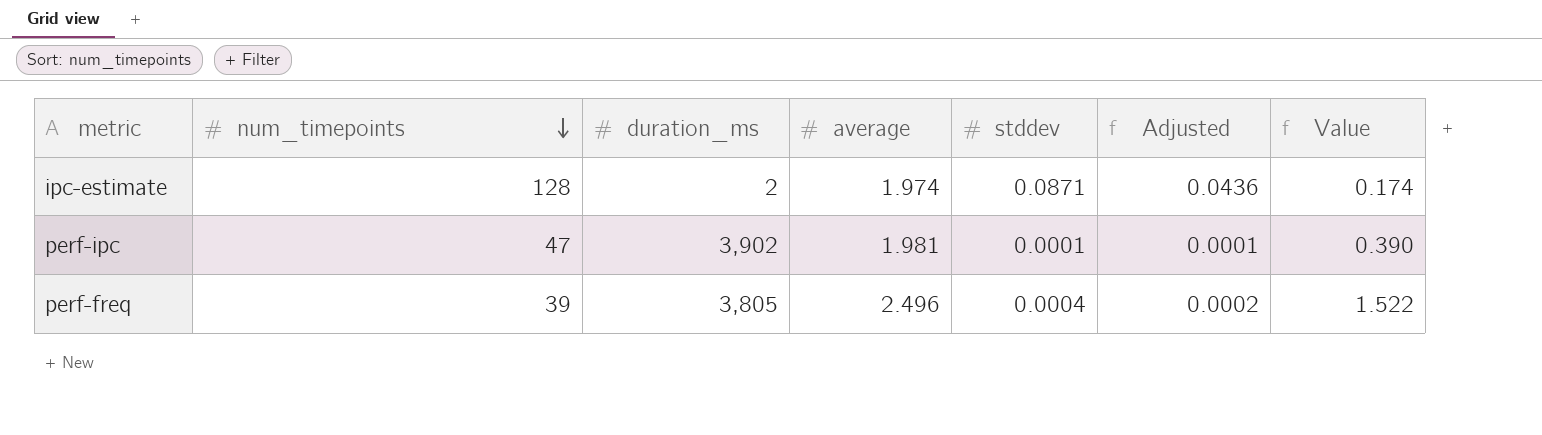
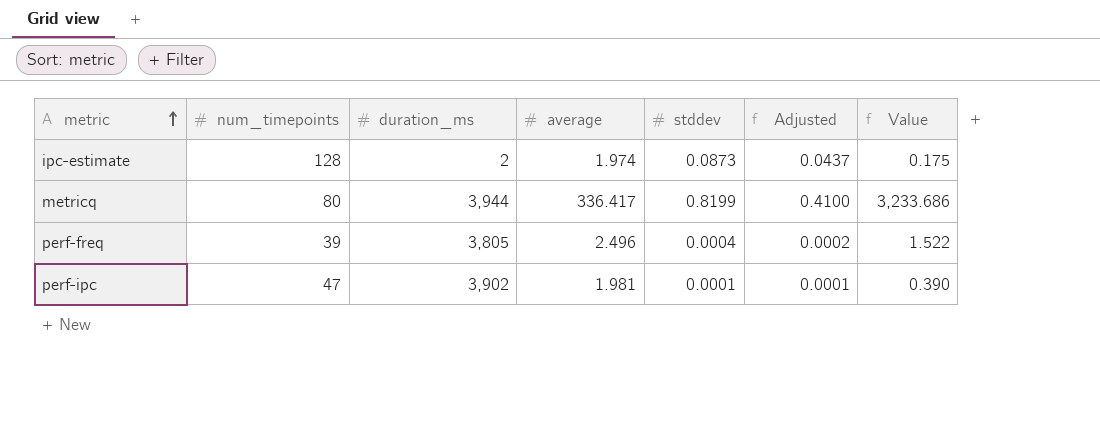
row order: num_timepoints descending -> metric ascending
ipc-estimate | stddev: 0.0871 -> 0.0873
ipc-estimate | Adjusted: 0.0436 -> 0.0437
ipc-estimate | Value: 0.174 -> 0.175
row metricq: none -> 80 | 3,944 | 336.417 | 0.8199 | 0.4100 | 3,233.686

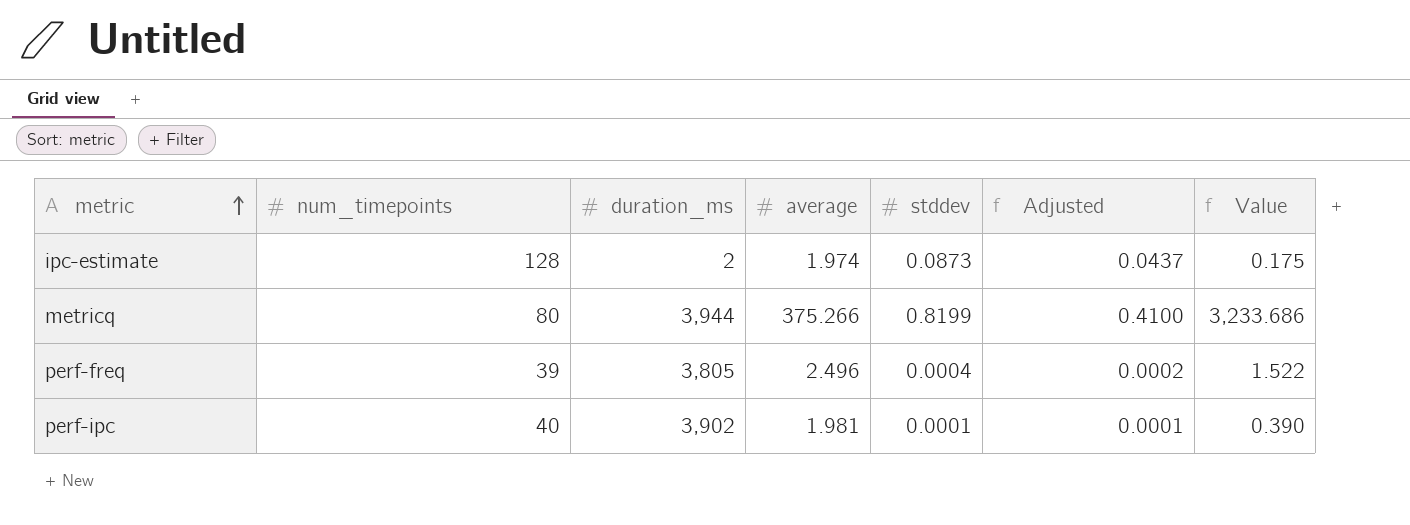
metricq | average: 336.417 -> 375.266
perf-ipc | num_timepoints: 47 -> 40

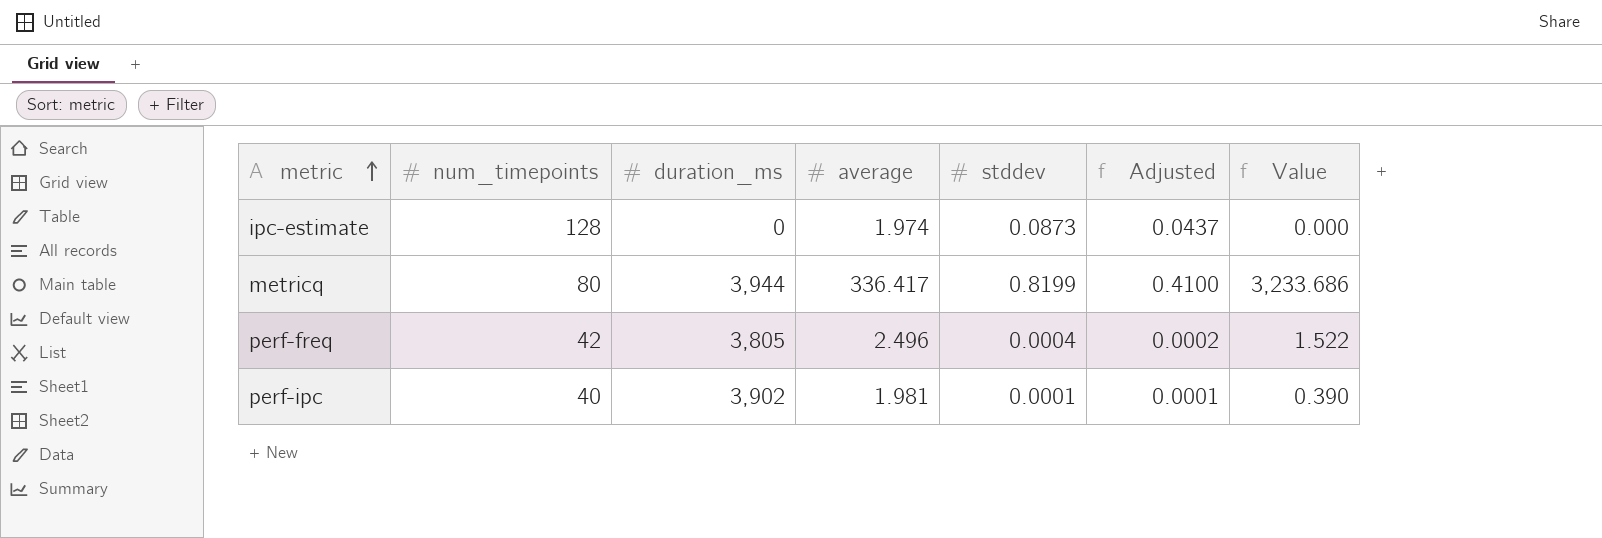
ipc-estimate | duration_ms: 2 -> 0
ipc-estimate | Value: 0.175 -> 0.000
metricq | average: 375.266 -> 336.417
perf-freq | num_timepoints: 39 -> 42

